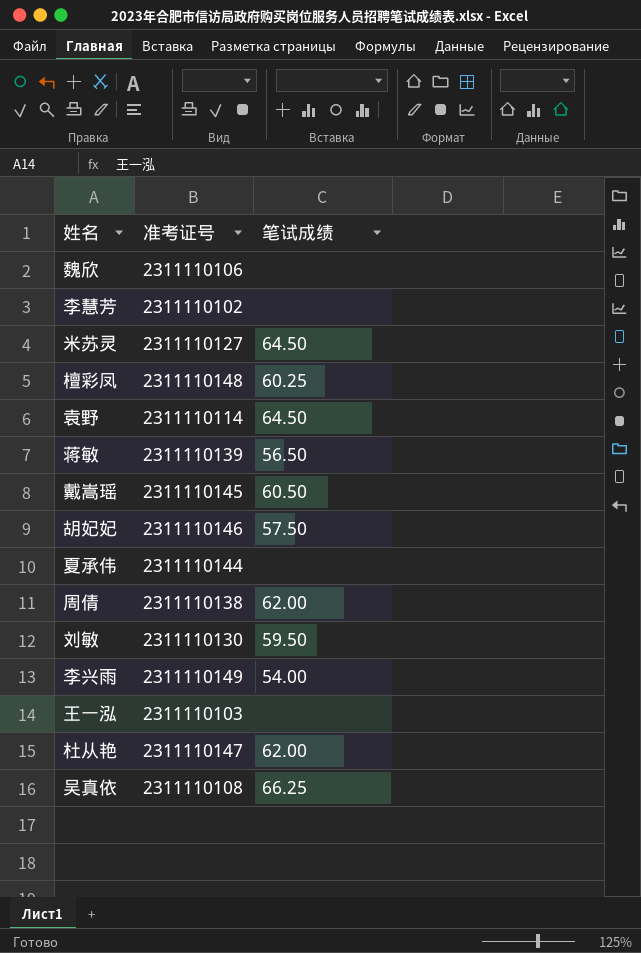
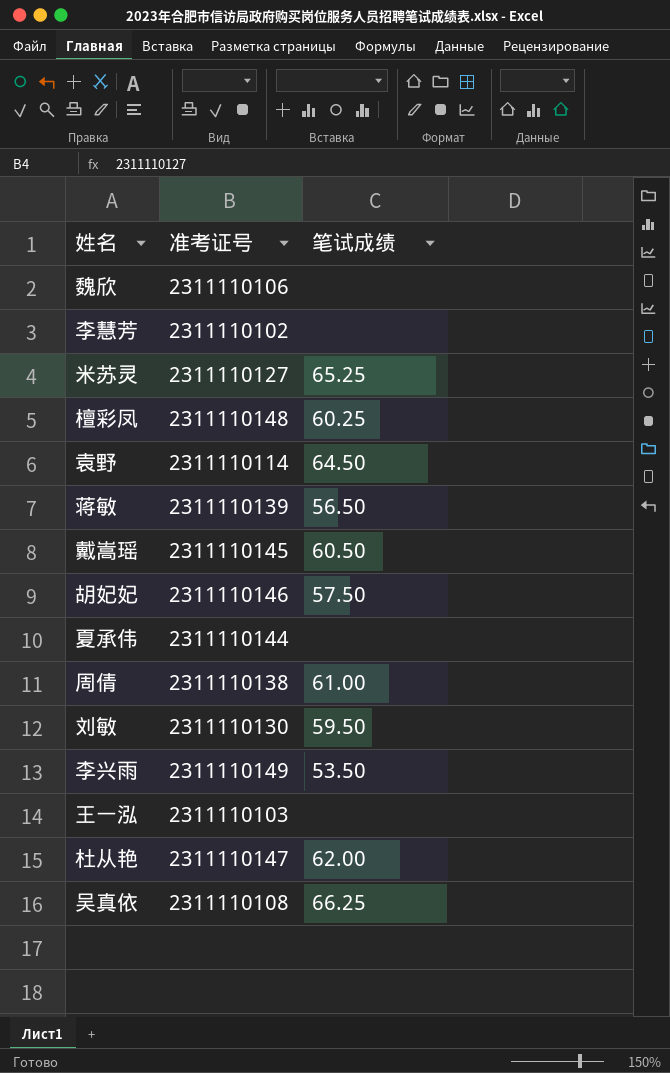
米苏灵 | 笔试成绩: 64.50 -> 65.25
周倩 | 笔试成绩: 62.00 -> 61.00
李兴雨 | 笔试成绩: 54.00 -> 53.50

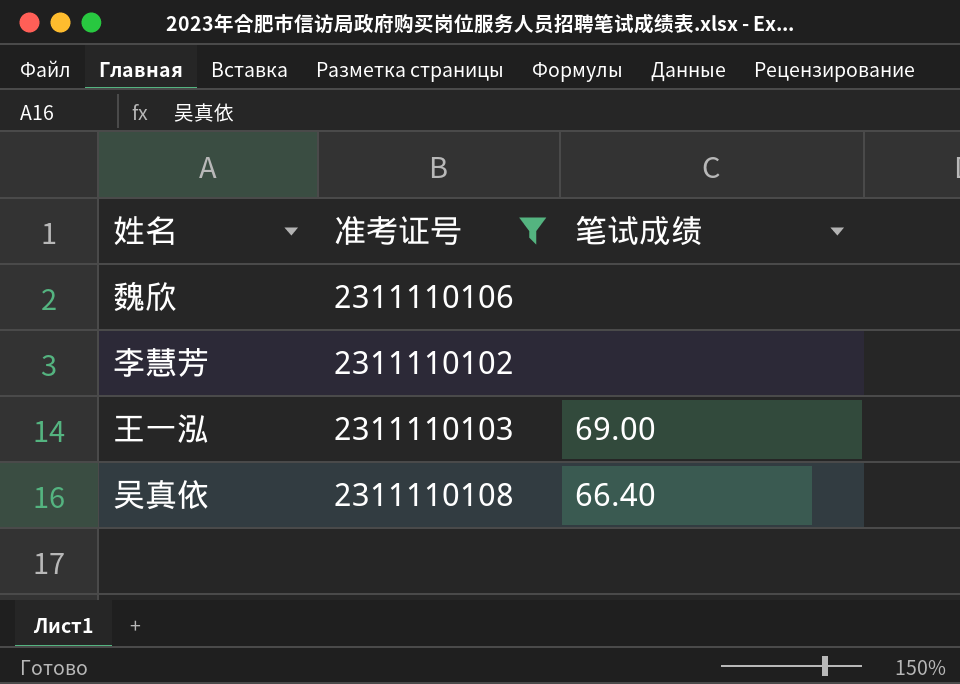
filter: none -> 准考证号 <= 2311110108
王一泓 | 笔试成绩: none -> 69.00
吴真依 | 笔试成绩: 66.25 -> 66.40

